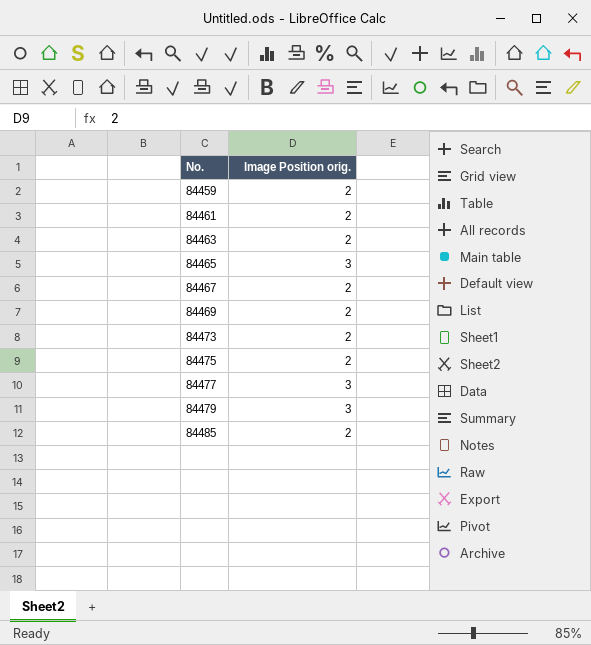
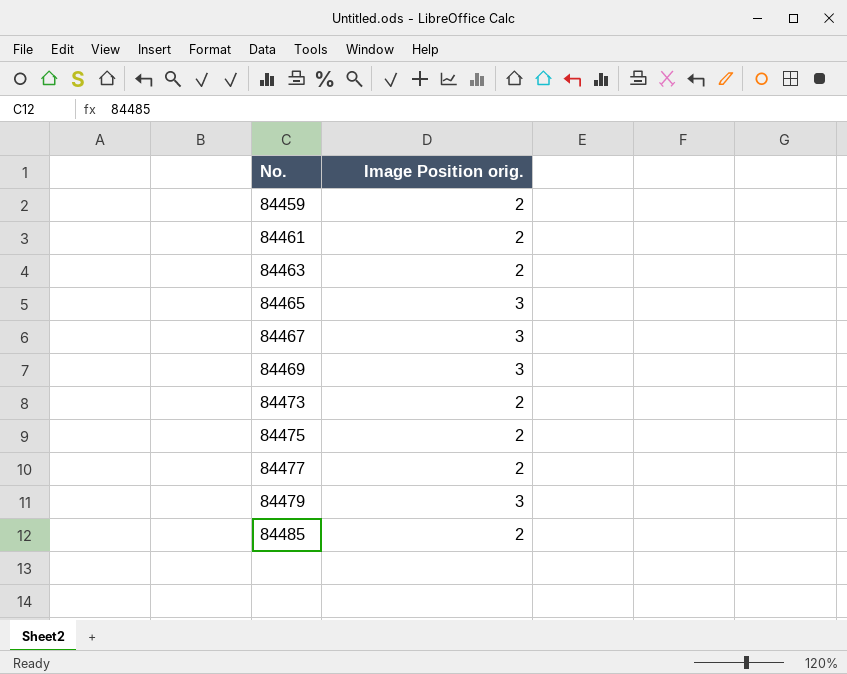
84467 | Image Position orig.: 2 -> 3
84469 | Image Position orig.: 2 -> 3
84477 | Image Position orig.: 3 -> 2

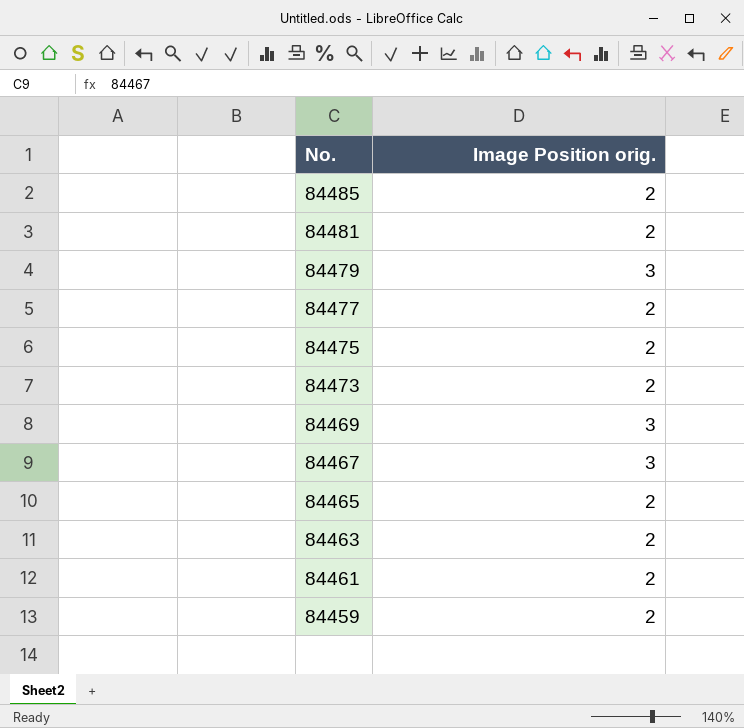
row order: No. ascending -> No. descending
row 84481: none -> 2
84465 | Image Position orig.: 3 -> 2

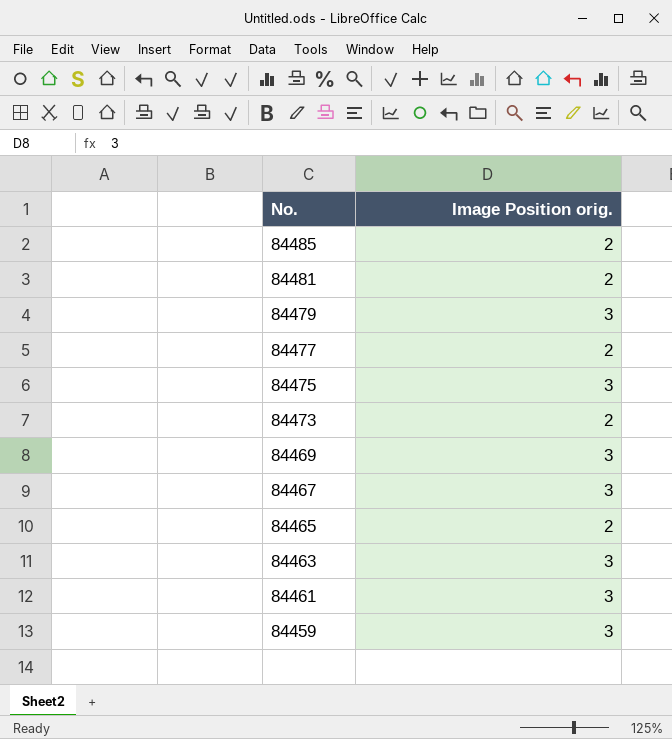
84475 | Image Position orig.: 2 -> 3
84463 | Image Position orig.: 2 -> 3
84461 | Image Position orig.: 2 -> 3
84459 | Image Position orig.: 2 -> 3

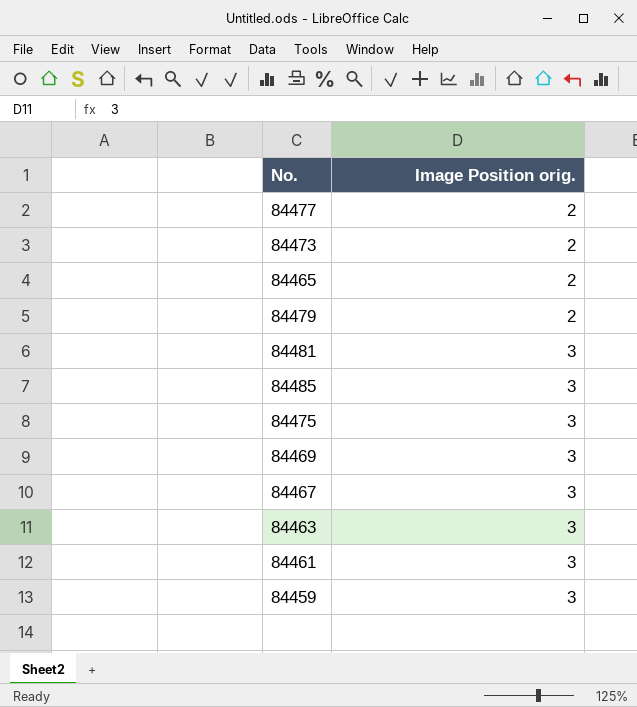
row order: No. descending -> Image Position orig. ascending
84479 | Image Position orig.: 3 -> 2
84481 | Image Position orig.: 2 -> 3
84485 | Image Position orig.: 2 -> 3

